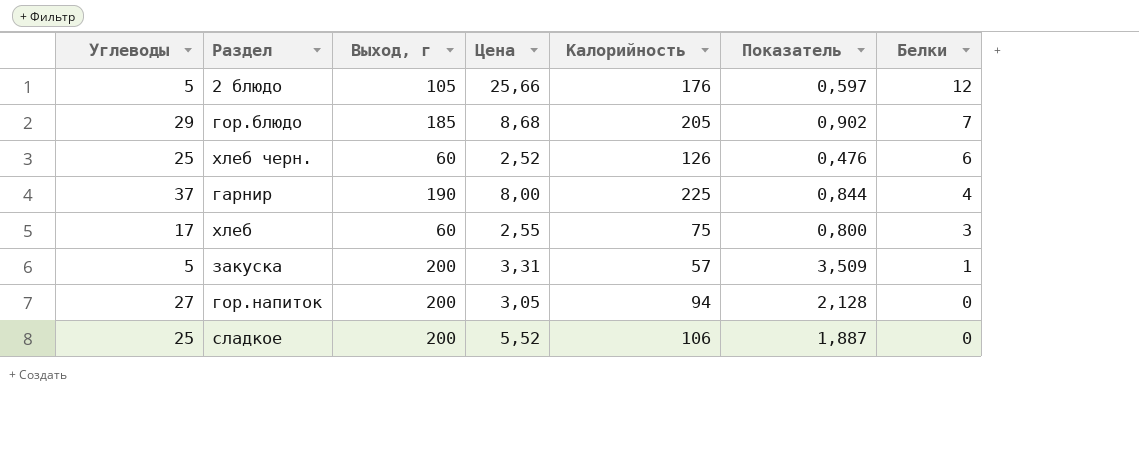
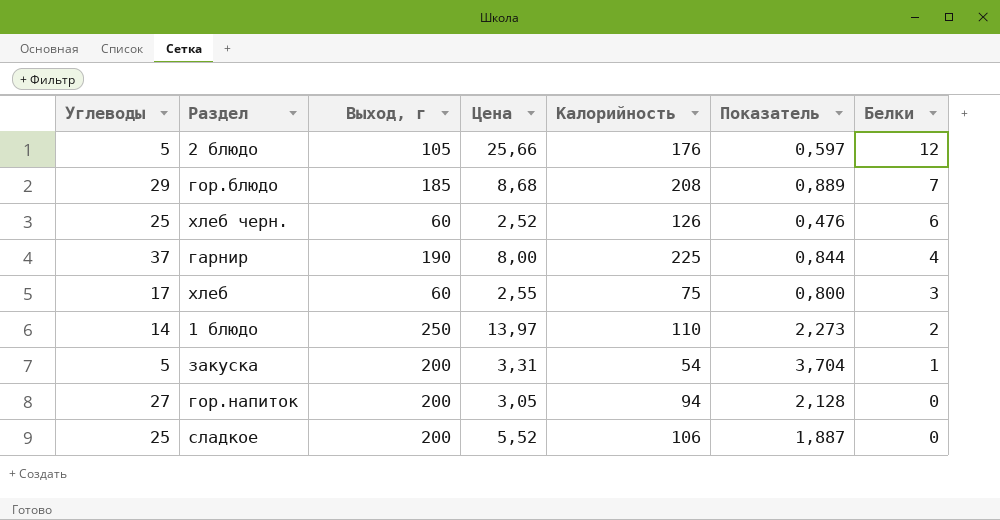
гор.блюдо | Калорийность: 205 -> 208
гор.блюдо | Показатель: 0,902 -> 0,889
row 1 блюдо: none -> 14 | 250 | 13,97 | 110 | 2,273 | 2
закуска | Калорийность: 57 -> 54
закуска | Показатель: 3,509 -> 3,704

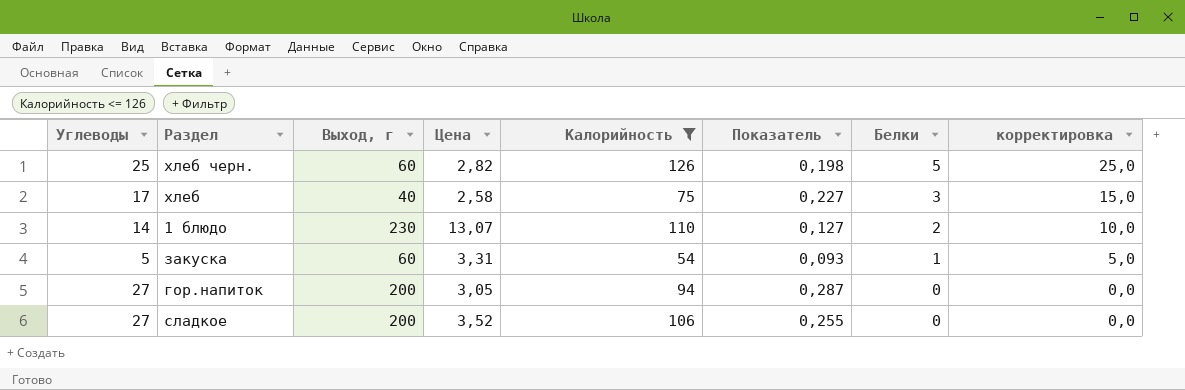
filter: none -> Калорийность <= 126
column Показатель | formula: [Выход, г] / [Калорийность] -> [Углеводы] / [Калорийность]
column корректировка | formula: none -> [Белки] * 5
хлеб черн. | Цена: 2,52 -> 2,82
хлеб черн. | Белки: 6 -> 5
хлеб | Выход, г: 60 -> 40
хлеб | Цена: 2,55 -> 2,58
1 блюдо | Выход, г: 250 -> 230
1 блюдо | Цена: 13,97 -> 13,07
закуска | Выход, г: 200 -> 60
сладкое | Углеводы: 25 -> 27
сладкое | Цена: 5,52 -> 3,52

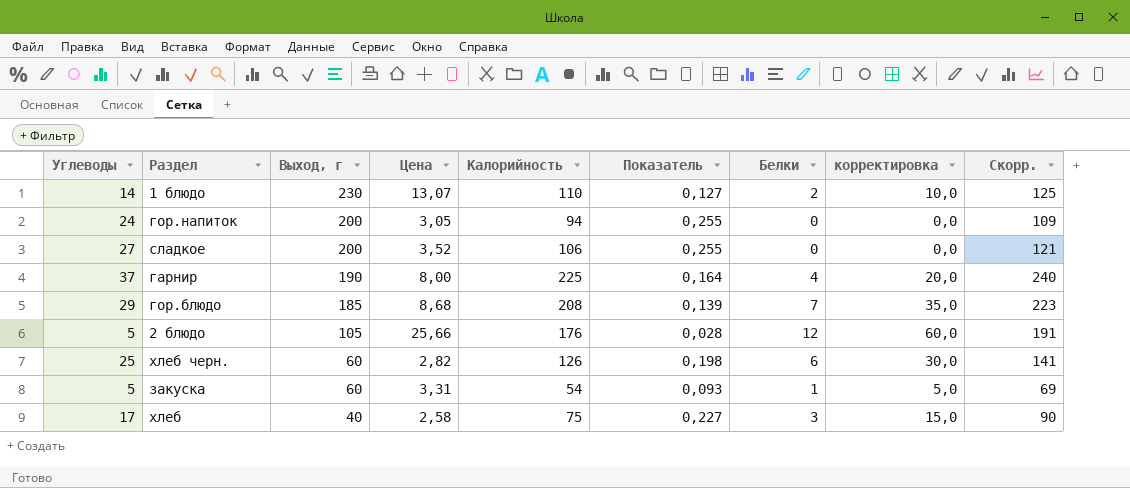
filter: Калорийность <= 126 -> none
row order: Белки descending -> Выход, г descending
column Скорр. | formula: none -> [Калорийность] + 15
гор.напиток | Углеводы: 27 -> 24
гор.напиток | Показатель: 0,287 -> 0,255
хлеб черн. | Белки: 5 -> 6
хлеб черн. | корректировка: 25,0 -> 30,0

